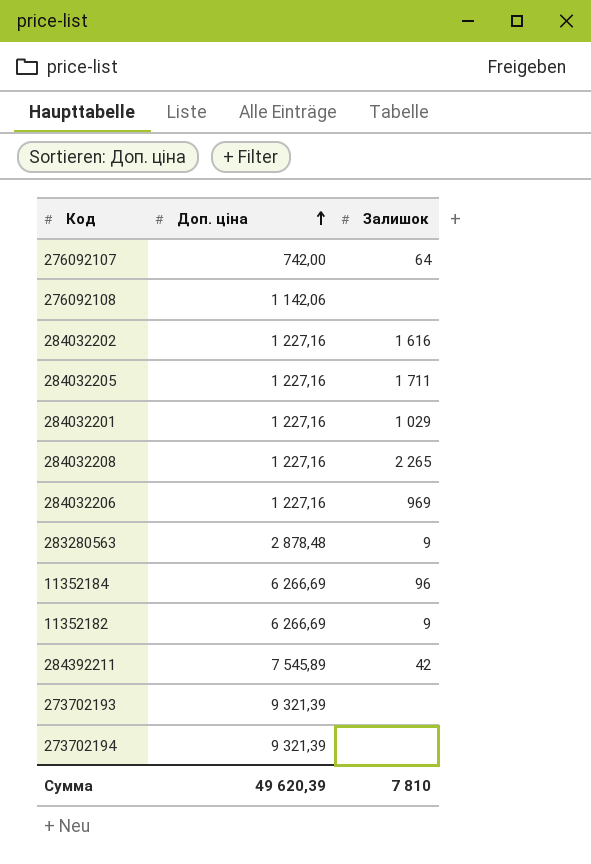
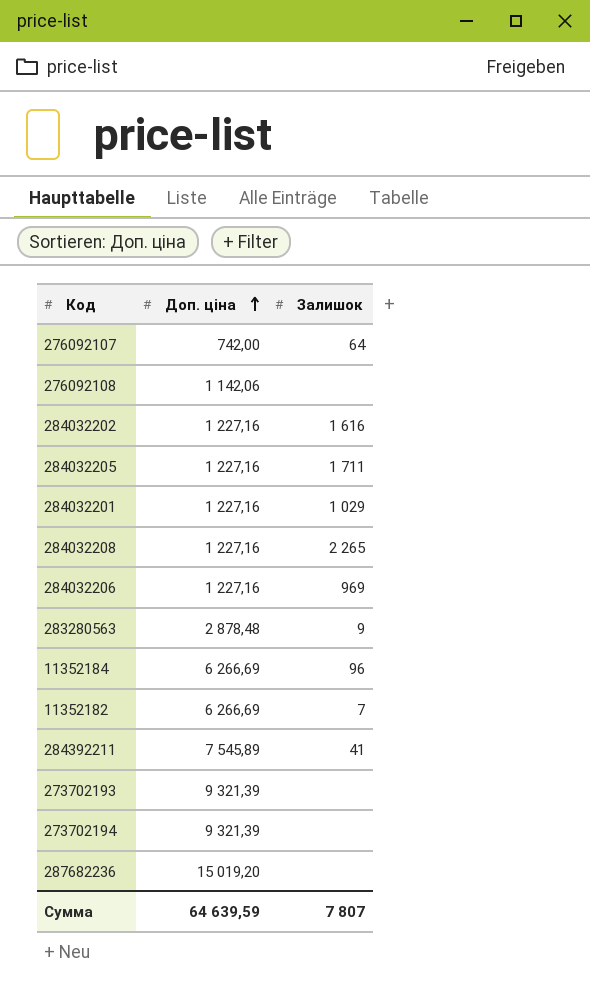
11352182 | Залишок: 9 -> 7
284392211 | Залишок: 42 -> 41
row 287682236: none -> 15 019,20 | none
Сумма | Доп. ціна: 49 620,39 -> 64 639,59
Сумма | Залишок: 7 810 -> 7 807

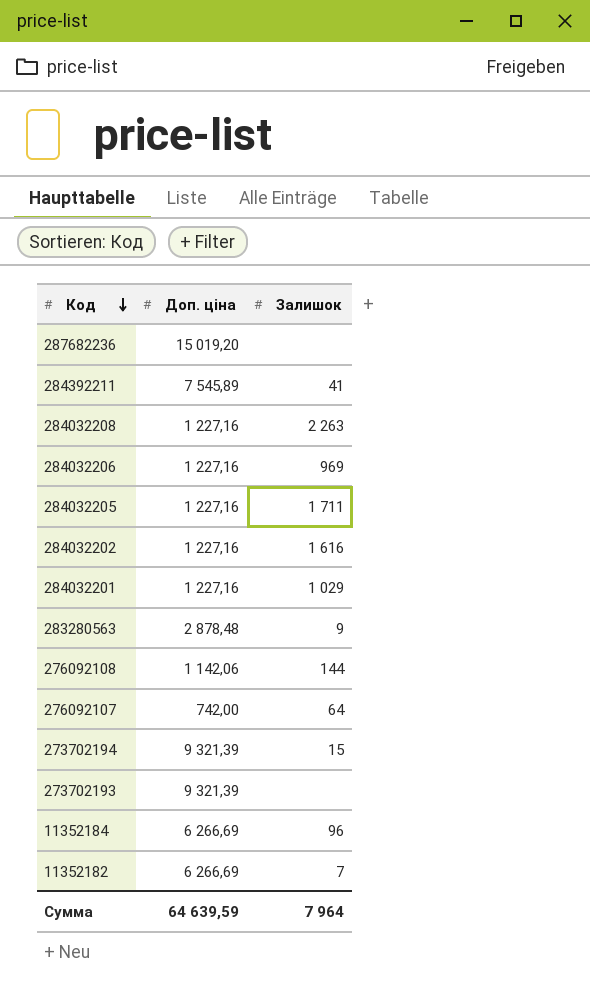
row order: Доп. ціна ascending -> Код descending
284032208 | Залишок: 2 265 -> 2 263
276092108 | Залишок: none -> 144
273702194 | Залишок: none -> 15
Сумма | Залишок: 7 807 -> 7 964

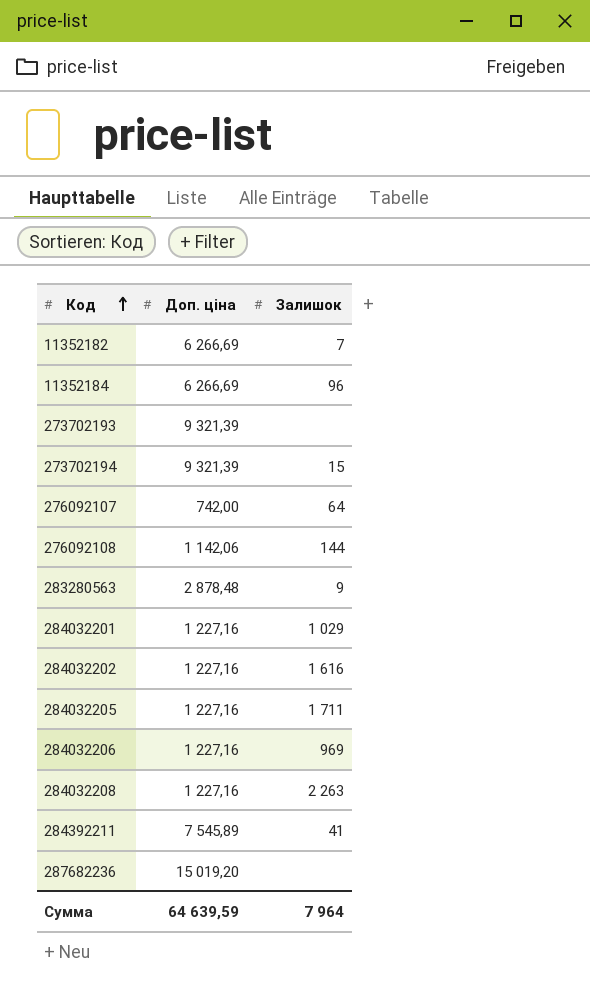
row order: Код descending -> Код ascending

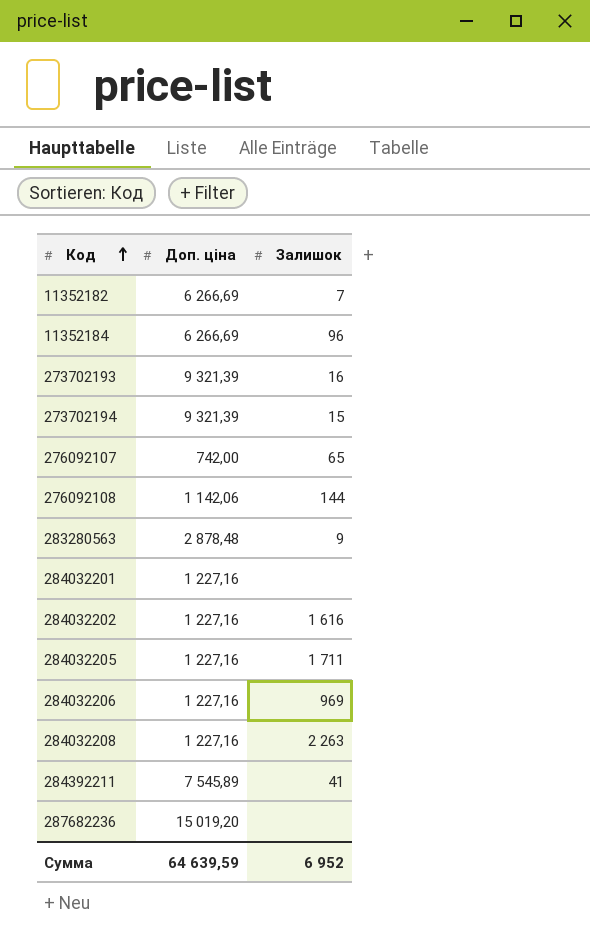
273702193 | Залишок: none -> 16
276092107 | Залишок: 64 -> 65
284032201 | Залишок: 1 029 -> none
Сумма | Залишок: 7 964 -> 6 952

